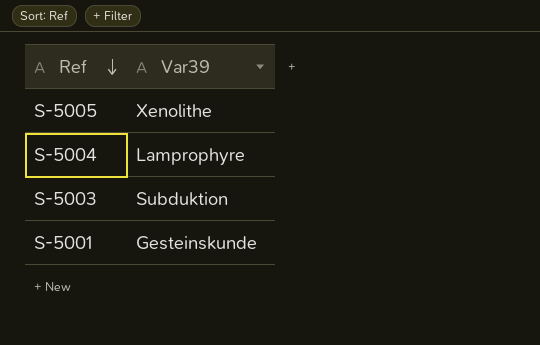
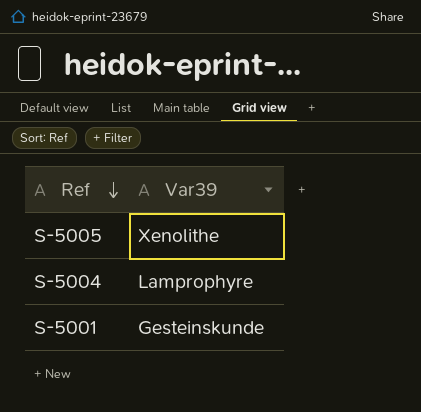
row S-5003: Subduktion -> none

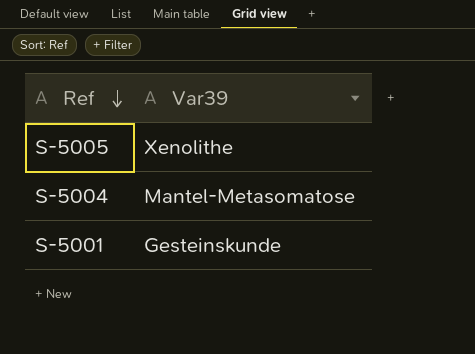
S-5004 | Var39: Lamprophyre -> Mantel-Metasomatose

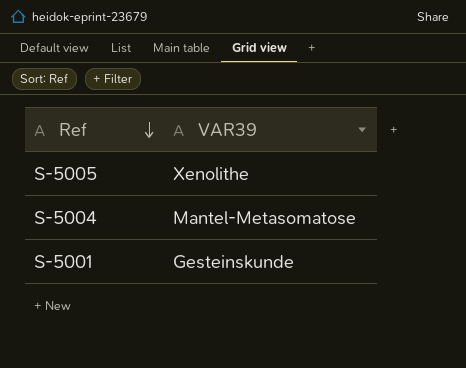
column name: Var39 -> VAR39

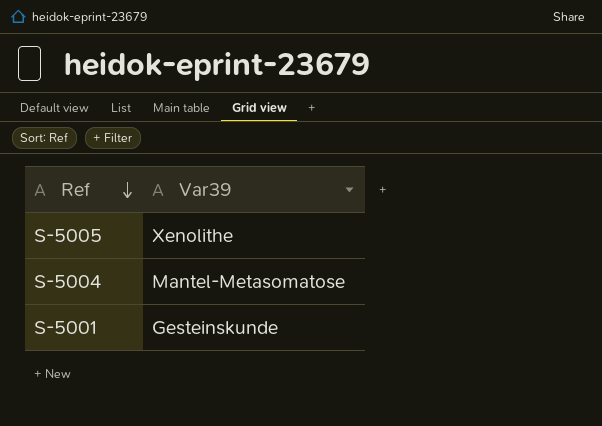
column name: VAR39 -> Var39

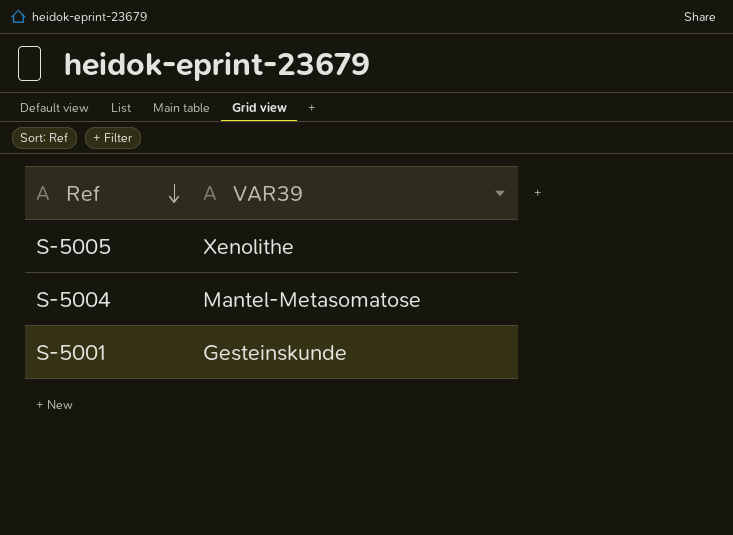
column name: Var39 -> VAR39

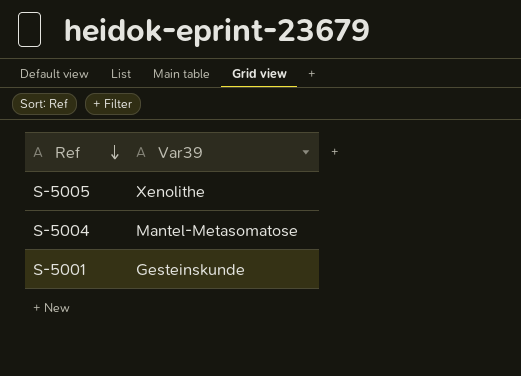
column name: VAR39 -> Var39

